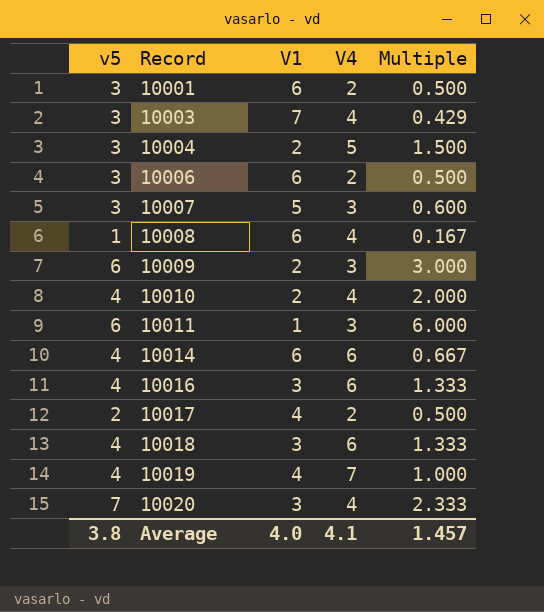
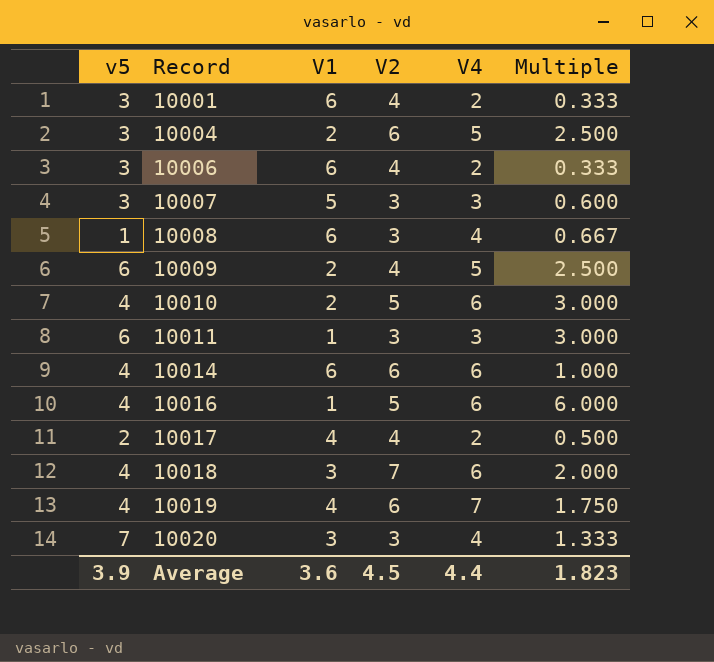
column V2 | position: none -> 4
column Multiple | formula: [v5] / [V1] -> [V4] / [V1]
row 10003: 3 | 7 | 4 | 0.429 -> none
10009 | V4: 3 -> 5
10010 | V4: 4 -> 6
10016 | V1: 3 -> 1
Average | v5: 3.8 -> 3.9
Average | V1: 4.0 -> 3.6
Average | V4: 4.1 -> 4.4
Average | Multiple: 1.457 -> 1.823

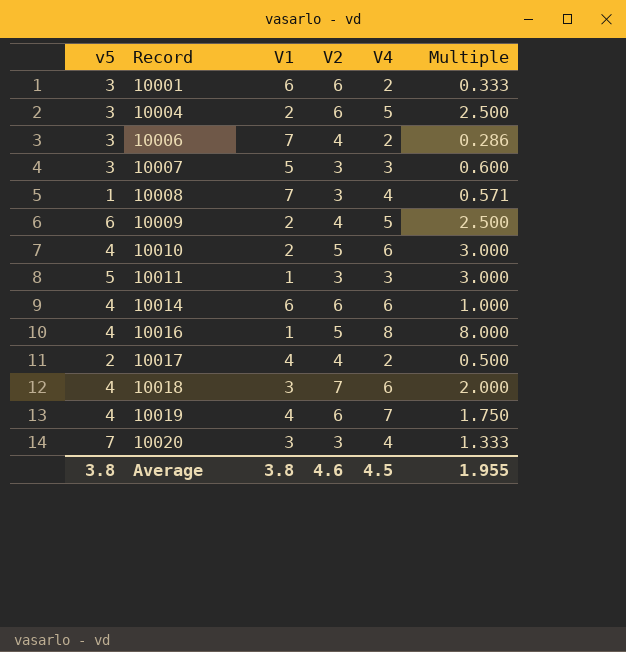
10001 | V2: 4 -> 6
10006 | V1: 6 -> 7
10006 | Multiple: 0.333 -> 0.286
10008 | V1: 6 -> 7
10008 | Multiple: 0.667 -> 0.571
10011 | v5: 6 -> 5
10016 | V4: 6 -> 8
10016 | Multiple: 6.000 -> 8.000
Average | v5: 3.9 -> 3.8
Average | V1: 3.6 -> 3.8
Average | V2: 4.5 -> 4.6
Average | V4: 4.4 -> 4.5
Average | Multiple: 1.823 -> 1.955

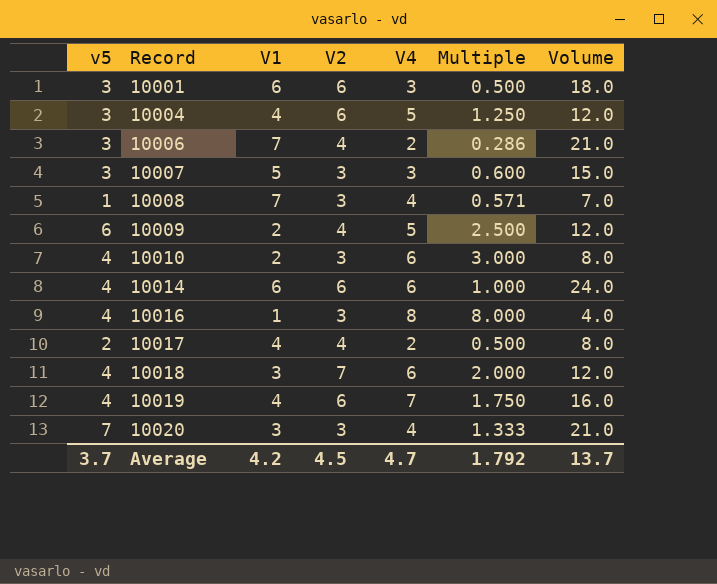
column Volume | formula: none -> [v5] * [V1]
row 10011: 5 | 1 | 3 | 3 | 3.000 -> none
10001 | V4: 2 -> 3
10001 | Multiple: 0.333 -> 0.500
10004 | V1: 2 -> 4
10004 | Multiple: 2.500 -> 1.250
10010 | V2: 5 -> 3
10016 | V2: 5 -> 3
Average | v5: 3.8 -> 3.7
Average | V1: 3.8 -> 4.2
Average | V2: 4.6 -> 4.5
Average | V4: 4.5 -> 4.7
Average | Multiple: 1.955 -> 1.792

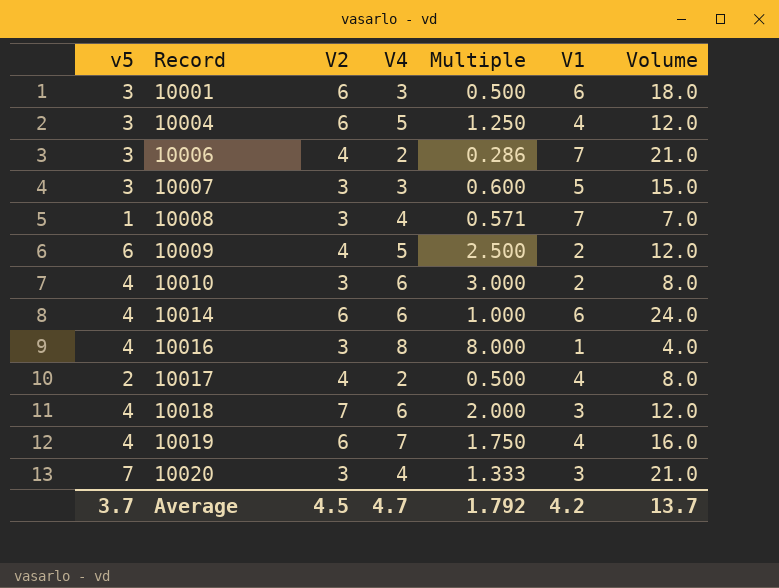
column V1 | position: 3 -> 6

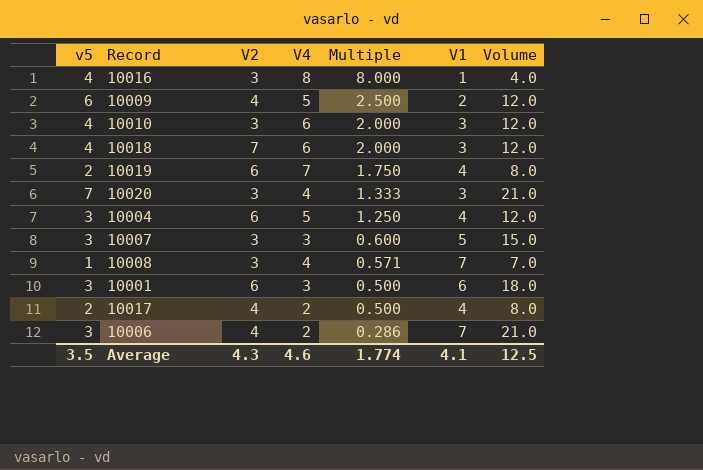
row order: Record ascending -> Multiple descending
row 10014: 4 | 6 | 6 | 1.000 | 6 | 24.0 -> none
10010 | Multiple: 3.000 -> 2.000
10010 | V1: 2 -> 3
10010 | Volume: 8.0 -> 12.0
10019 | v5: 4 -> 2
10019 | Volume: 16.0 -> 8.0
Average | v5: 3.7 -> 3.5
Average | V2: 4.5 -> 4.3
Average | V4: 4.7 -> 4.6
Average | Multiple: 1.792 -> 1.774
Average | V1: 4.2 -> 4.1
Average | Volume: 13.7 -> 12.5

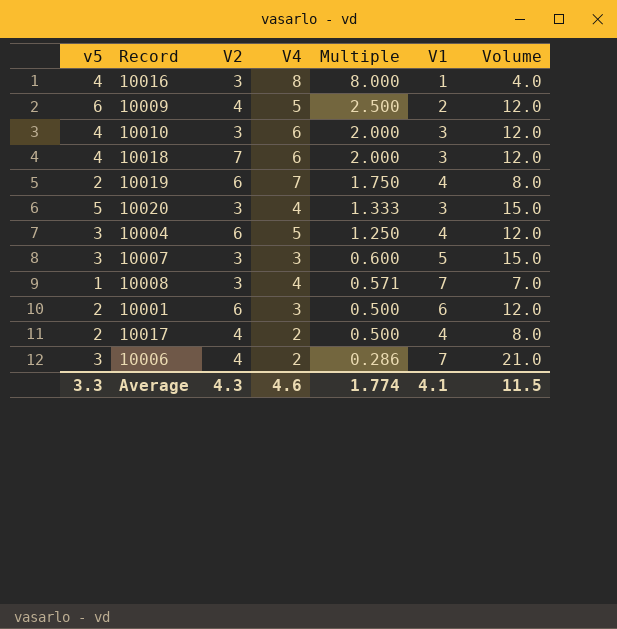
10020 | v5: 7 -> 5
10020 | Volume: 21.0 -> 15.0
10001 | v5: 3 -> 2
10001 | Volume: 18.0 -> 12.0
Average | v5: 3.5 -> 3.3
Average | Volume: 12.5 -> 11.5

